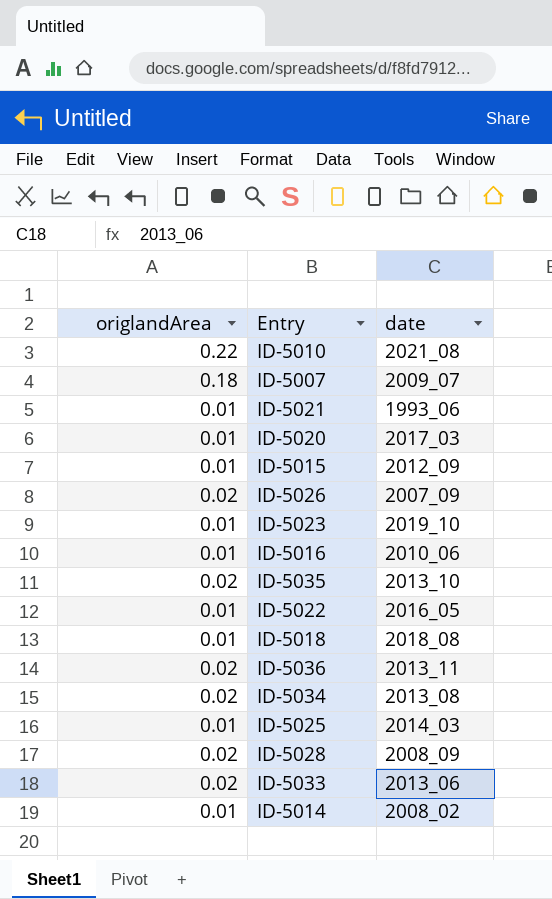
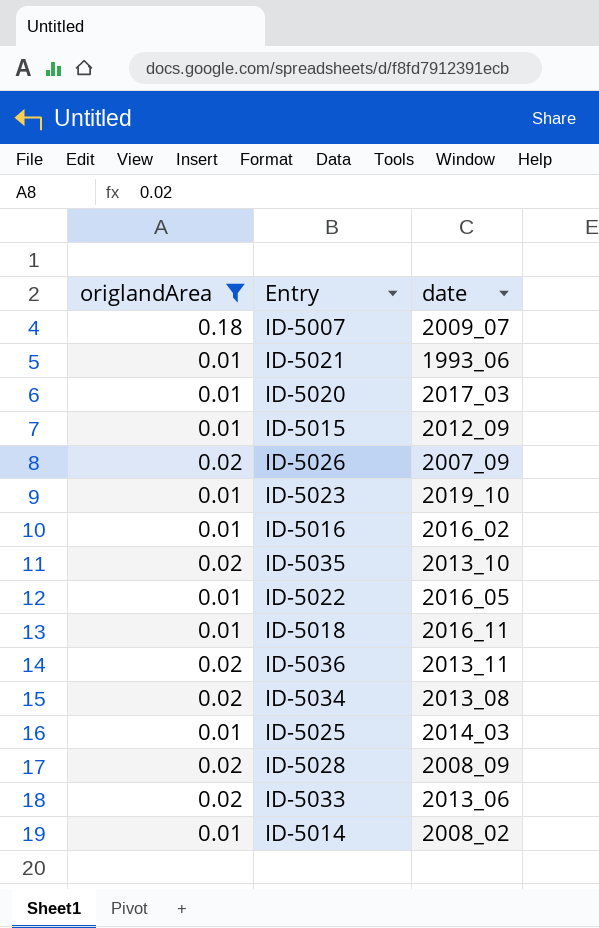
filter: none -> origlandArea != 0.22
ID-5016 | date: 2010_06 -> 2016_02
ID-5018 | date: 2018_08 -> 2016_11

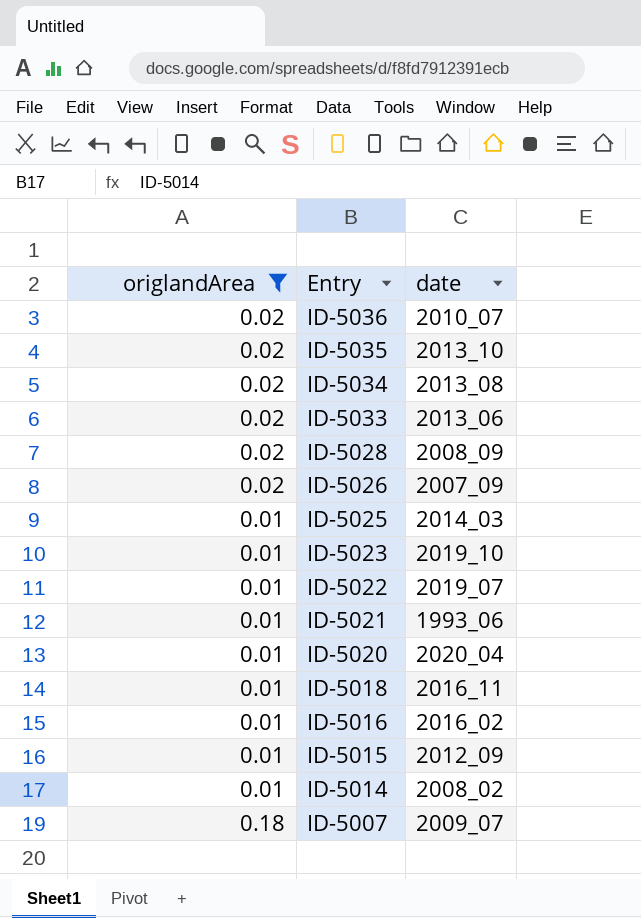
row order: none -> Entry descending
ID-5036 | date: 2013_11 -> 2010_07
ID-5022 | date: 2016_05 -> 2019_07
ID-5020 | date: 2017_03 -> 2020_04

